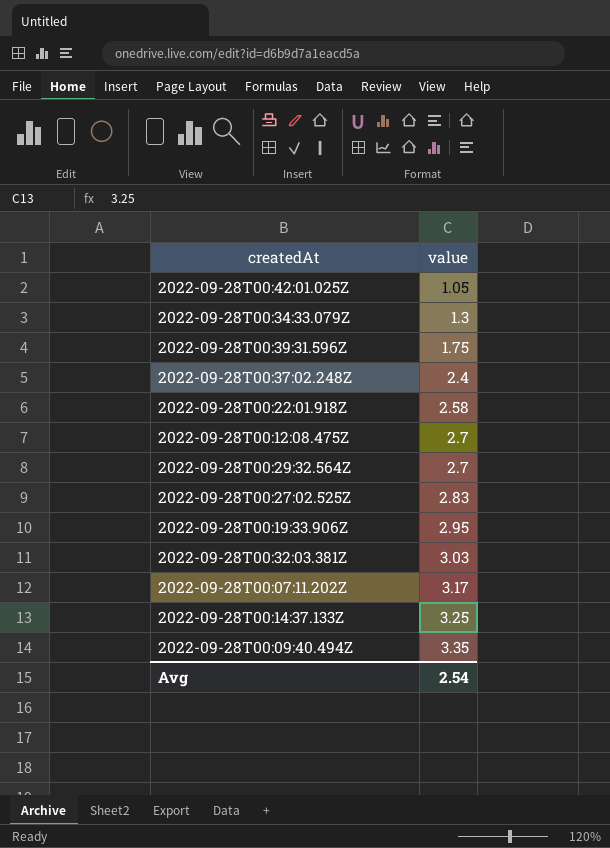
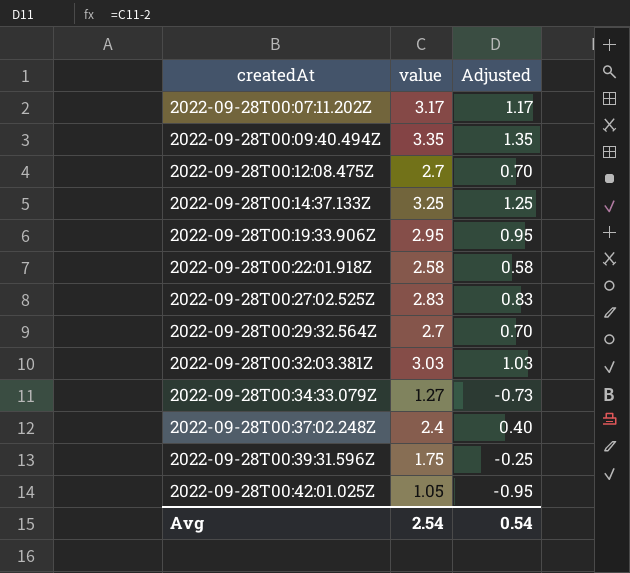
row order: value ascending -> createdAt ascending
column Adjusted | formula: none -> [value] - 2
2022-09-28T00:34:33.079Z | value: 1.3 -> 1.27

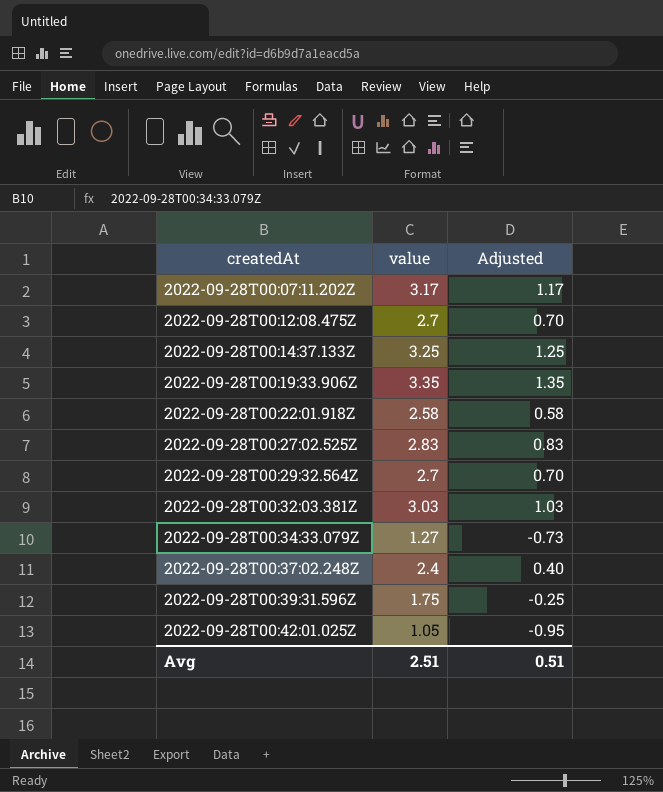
row 2022-09-28T00:09:40.494Z: 3.35 | 1.35 -> none
2022-09-28T00:19:33.906Z | value: 2.95 -> 3.35
2022-09-28T00:19:33.906Z | Adjusted: 0.95 -> 1.35
Avg | value: 2.54 -> 2.51
Avg | Adjusted: 0.54 -> 0.51

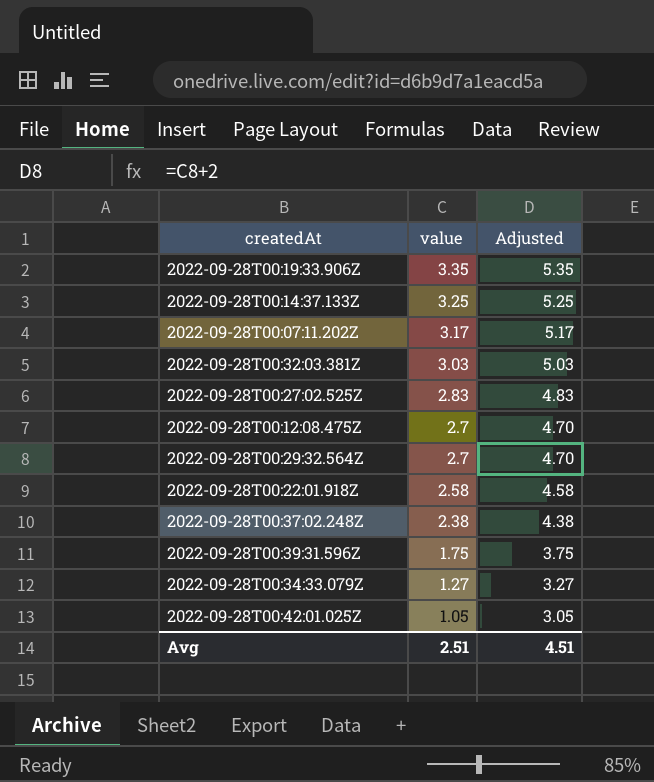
row order: createdAt ascending -> value descending
column Adjusted | formula: [value] - 2 -> [value] + 2
2022-09-28T00:37:02.248Z | value: 2.4 -> 2.38
Avg | Adjusted: 0.51 -> 4.51

